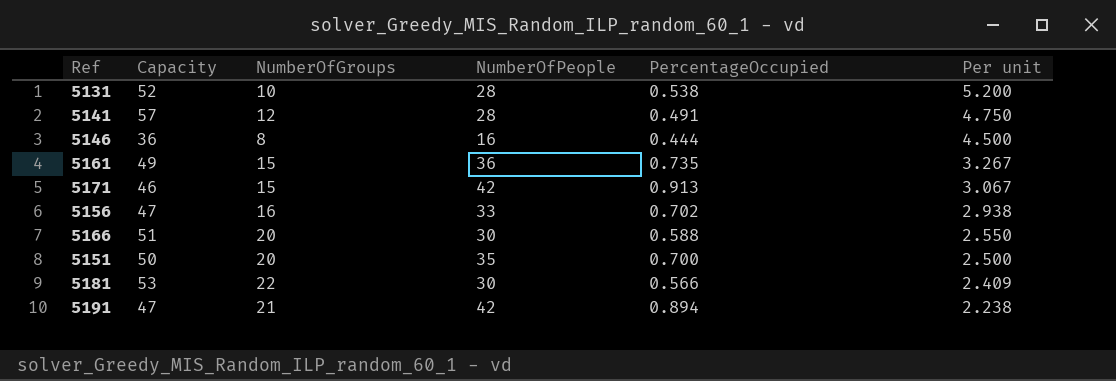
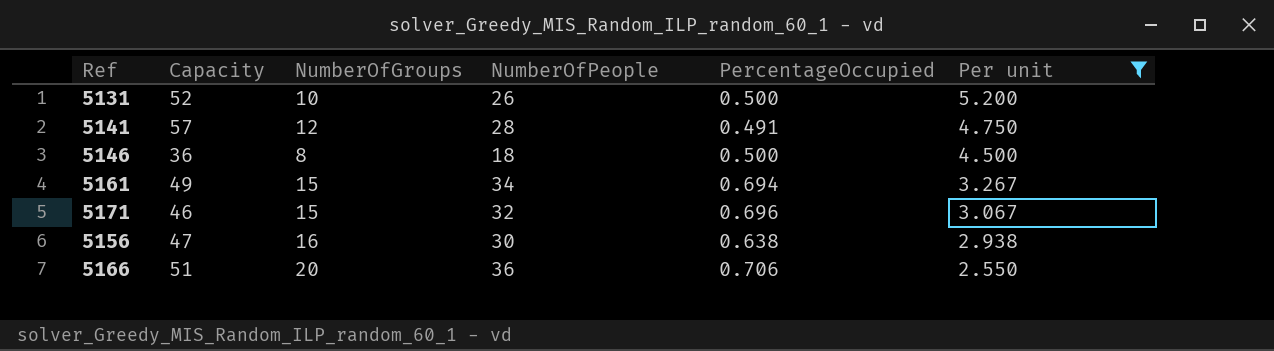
filter: none -> Per unit >= 2.550
5131 | NumberOfPeople: 28 -> 26
5131 | PercentageOccupied: 0.538 -> 0.500
5146 | NumberOfPeople: 16 -> 18
5146 | PercentageOccupied: 0.444 -> 0.500
5161 | NumberOfPeople: 36 -> 34
5161 | PercentageOccupied: 0.735 -> 0.694
5171 | NumberOfPeople: 42 -> 32
5171 | PercentageOccupied: 0.913 -> 0.696
5156 | NumberOfPeople: 33 -> 30
5156 | PercentageOccupied: 0.702 -> 0.638
5166 | NumberOfPeople: 30 -> 36
5166 | PercentageOccupied: 0.588 -> 0.706

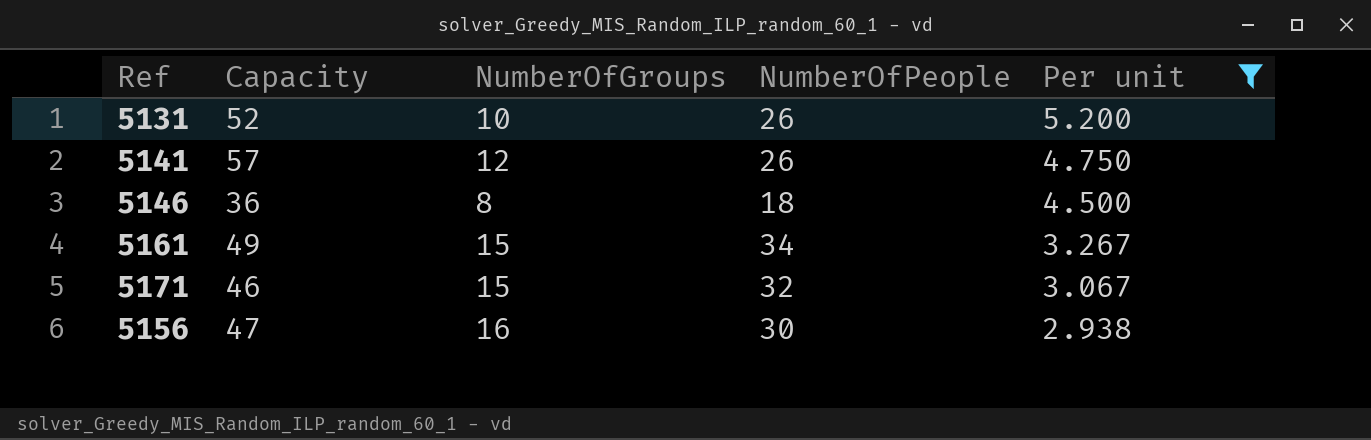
column PercentageOccupied | formula: [NumberOfPeople] / [Capacity] -> none
row 5166: 51 | 20 | 36 | 0.706 | 2.550 -> none
5141 | NumberOfPeople: 28 -> 26

